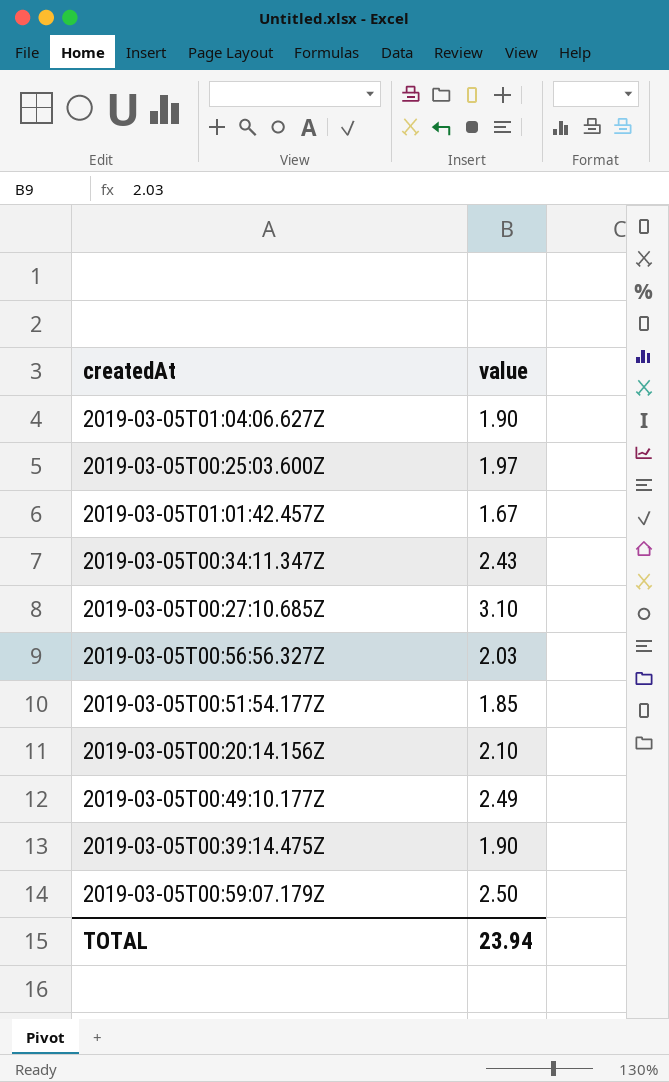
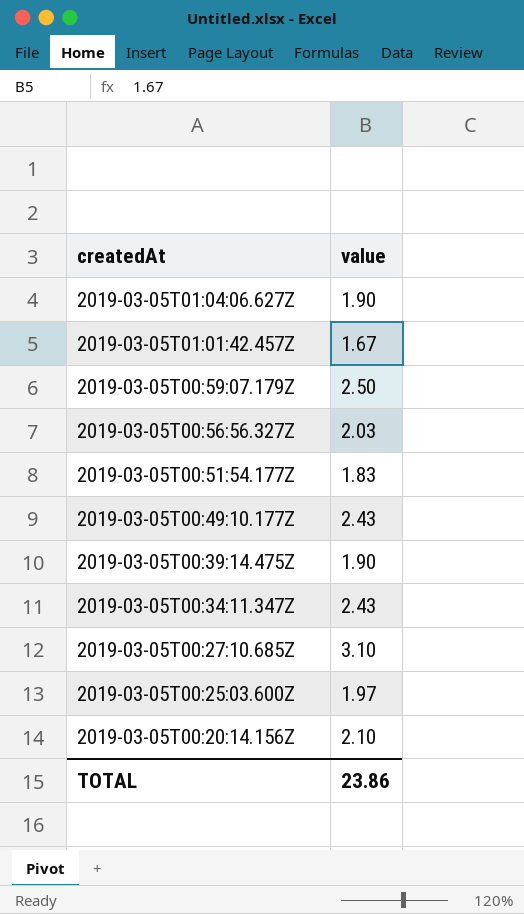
row order: none -> createdAt descending
2019-03-05T00:51:54.177Z | value: 1.85 -> 1.83
2019-03-05T00:49:10.177Z | value: 2.49 -> 2.43
TOTAL | value: 23.94 -> 23.86

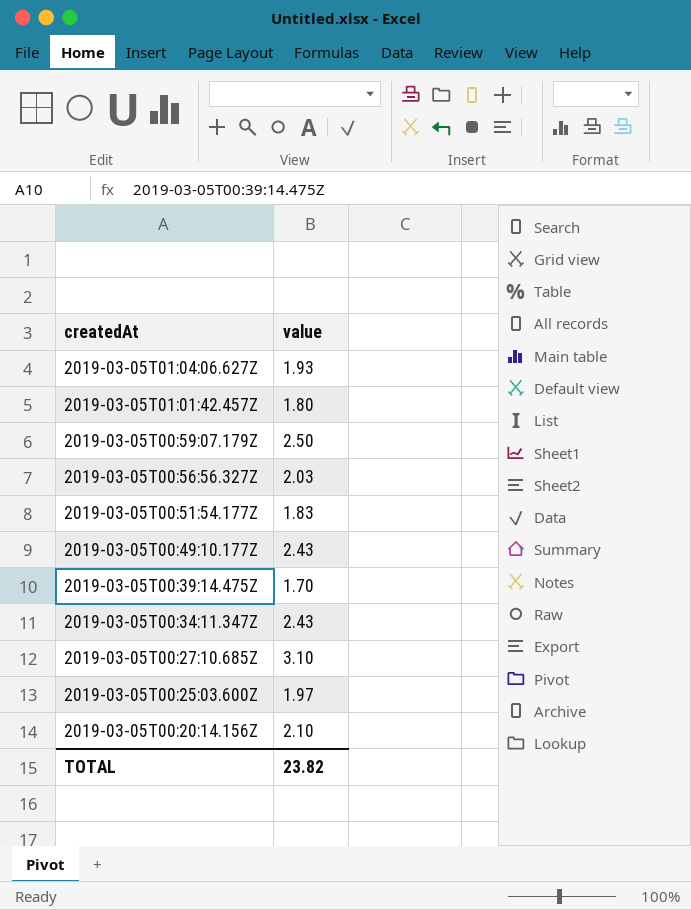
2019-03-05T01:04:06.627Z | value: 1.90 -> 1.93
2019-03-05T01:01:42.457Z | value: 1.67 -> 1.80
2019-03-05T00:39:14.475Z | value: 1.90 -> 1.70
TOTAL | value: 23.86 -> 23.82

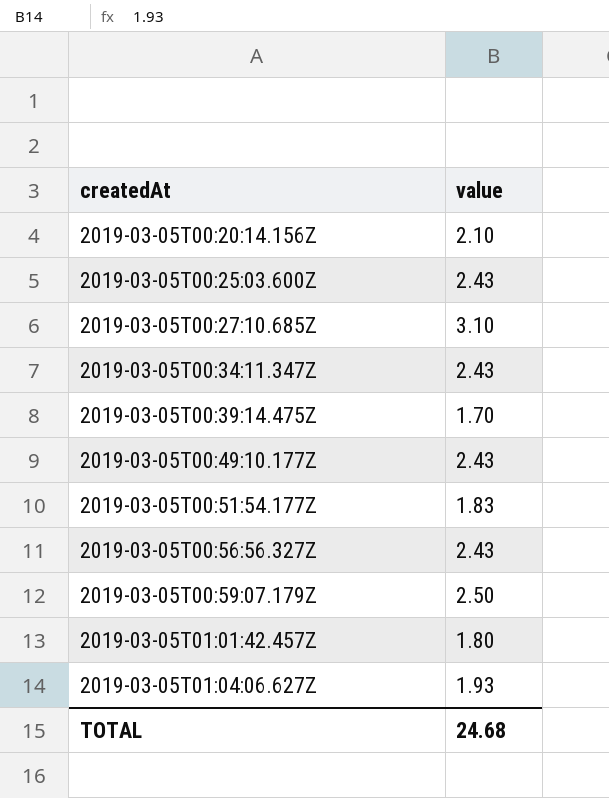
row order: createdAt descending -> createdAt ascending
2019-03-05T00:25:03.600Z | value: 1.97 -> 2.43
2019-03-05T00:56:56.327Z | value: 2.03 -> 2.43
TOTAL | value: 23.82 -> 24.68

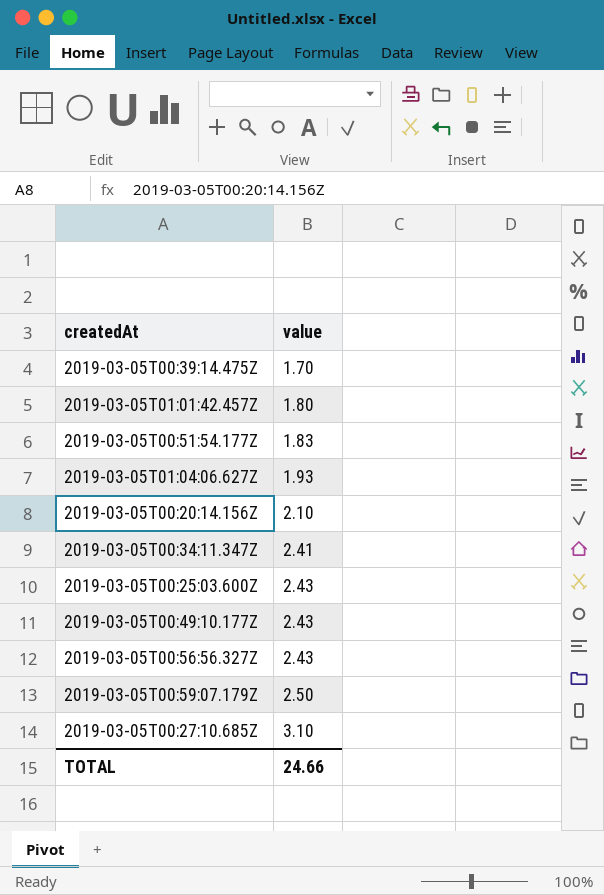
row order: createdAt ascending -> value ascending
2019-03-05T00:34:11.347Z | value: 2.43 -> 2.41
TOTAL | value: 24.68 -> 24.66

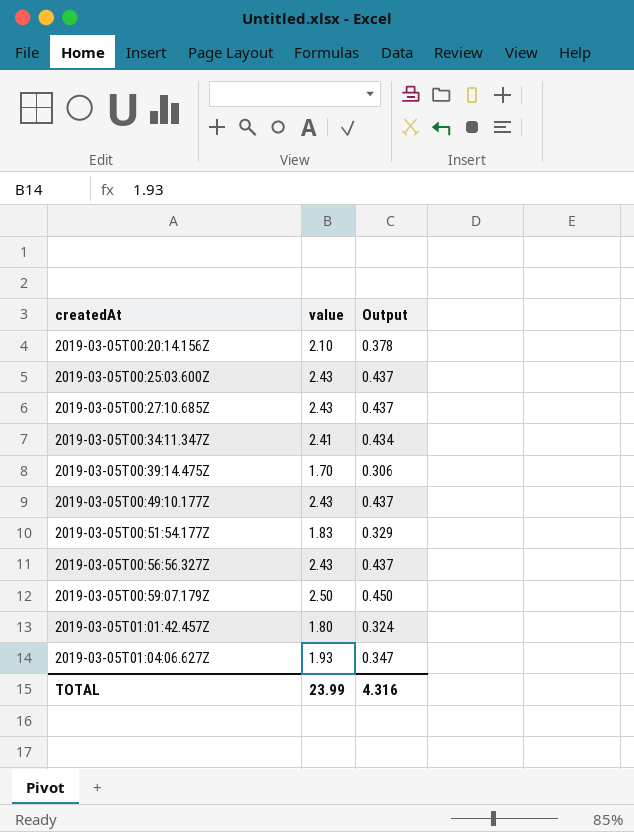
row order: value ascending -> createdAt ascending
column Output | formula: none -> [value] * 0.18
2019-03-05T00:27:10.685Z | value: 3.10 -> 2.43
TOTAL | value: 24.66 -> 23.99

